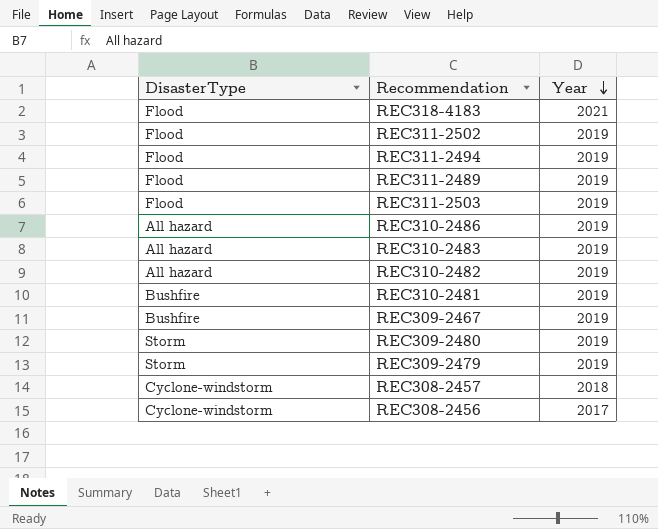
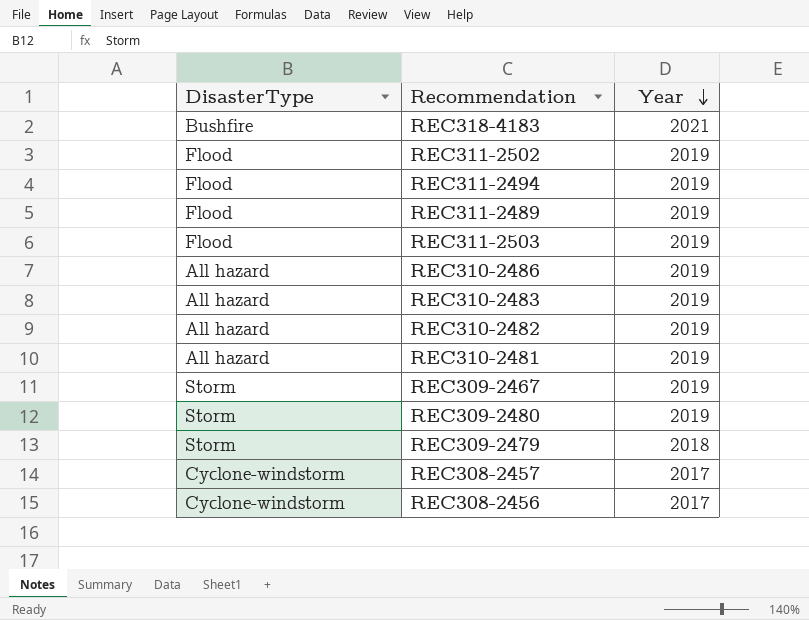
REC318-4183 | DisasterType: Flood -> Bushfire
REC310-2481 | DisasterType: Bushfire -> All hazard
REC309-2467 | DisasterType: Bushfire -> Storm
REC309-2479 | Year: 2019 -> 2018
REC308-2457 | Year: 2018 -> 2017

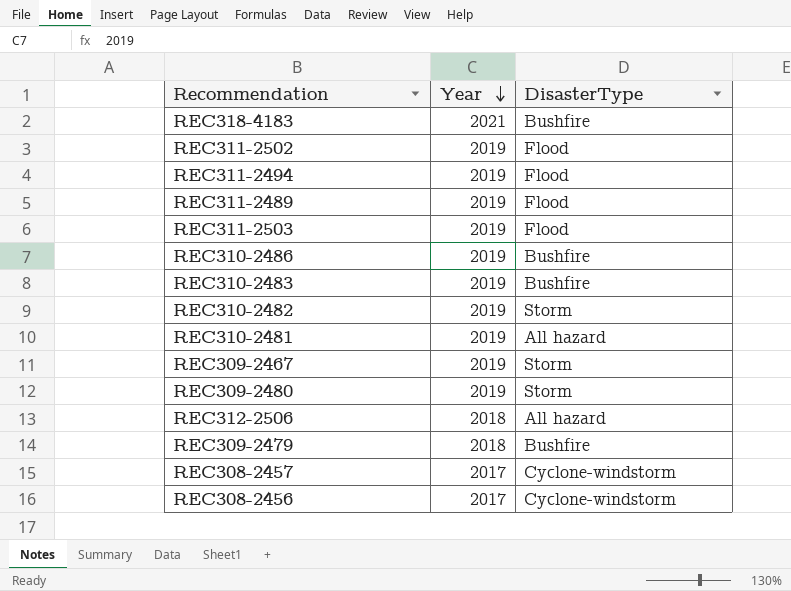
column DisasterType | position: 1 -> 3
REC310-2486 | DisasterType: All hazard -> Bushfire
REC310-2483 | DisasterType: All hazard -> Bushfire
REC310-2482 | DisasterType: All hazard -> Storm
row REC312-2506: none -> 2018 | All hazard
REC309-2479 | DisasterType: Storm -> Bushfire

